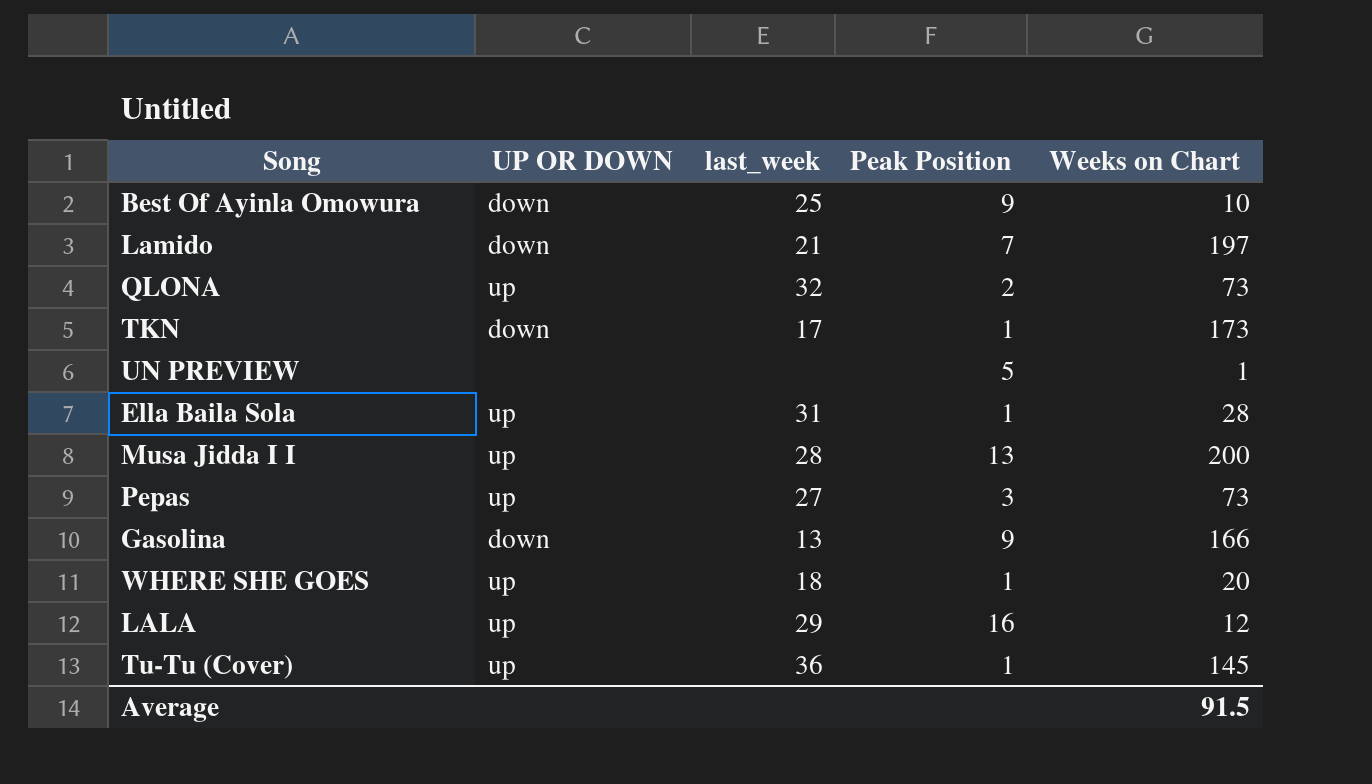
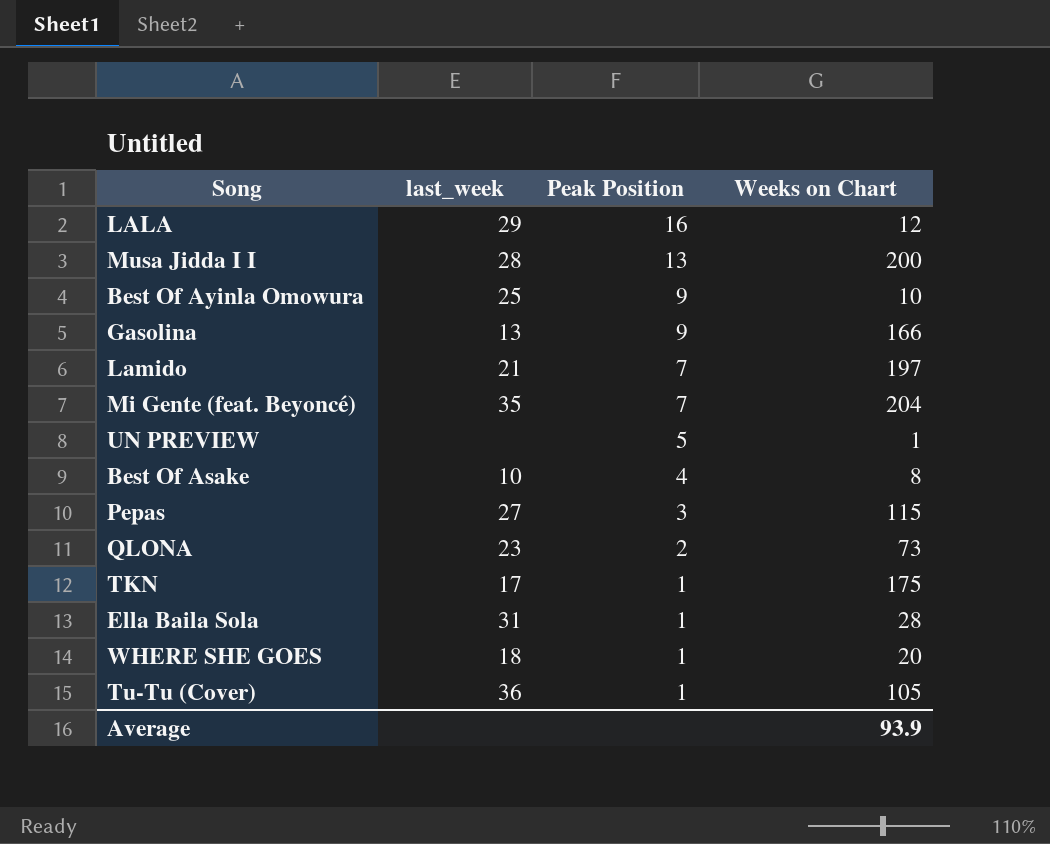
row order: none -> Peak Position descending
column UP OR DOWN | position: 2 -> none
row Mi Gente (feat. Beyoncé): none -> 35 | 7 | 204
row Best Of Asake: none -> 10 | 4 | 8
Pepas | Weeks on Chart: 73 -> 115
QLONA | last_week: 32 -> 23
TKN | Weeks on Chart: 173 -> 175
Tu-Tu (Cover) | Weeks on Chart: 145 -> 105
Average | Weeks on Chart: 91.5 -> 93.9

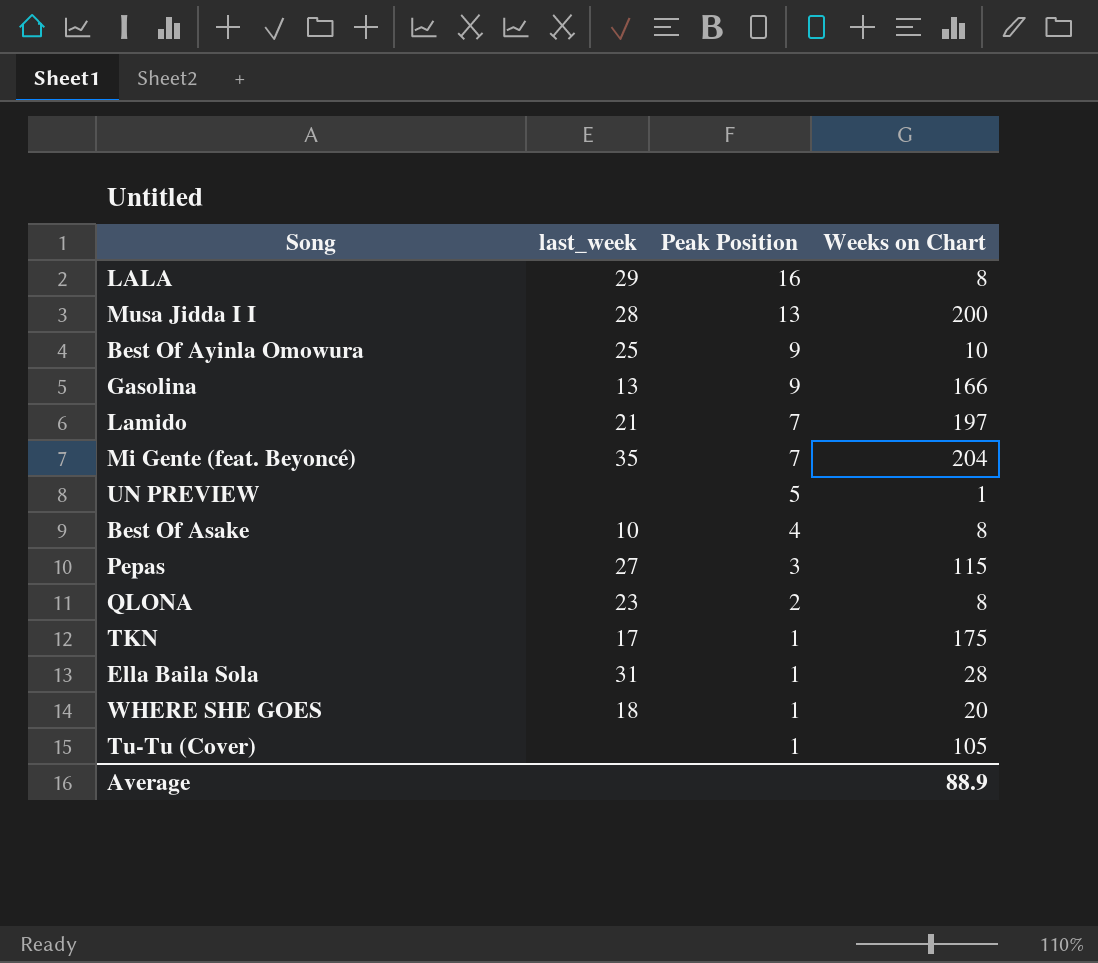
LALA | Weeks on Chart: 12 -> 8
QLONA | Weeks on Chart: 73 -> 8
Tu-Tu (Cover) | last_week: 36 -> none
Average | Weeks on Chart: 93.9 -> 88.9

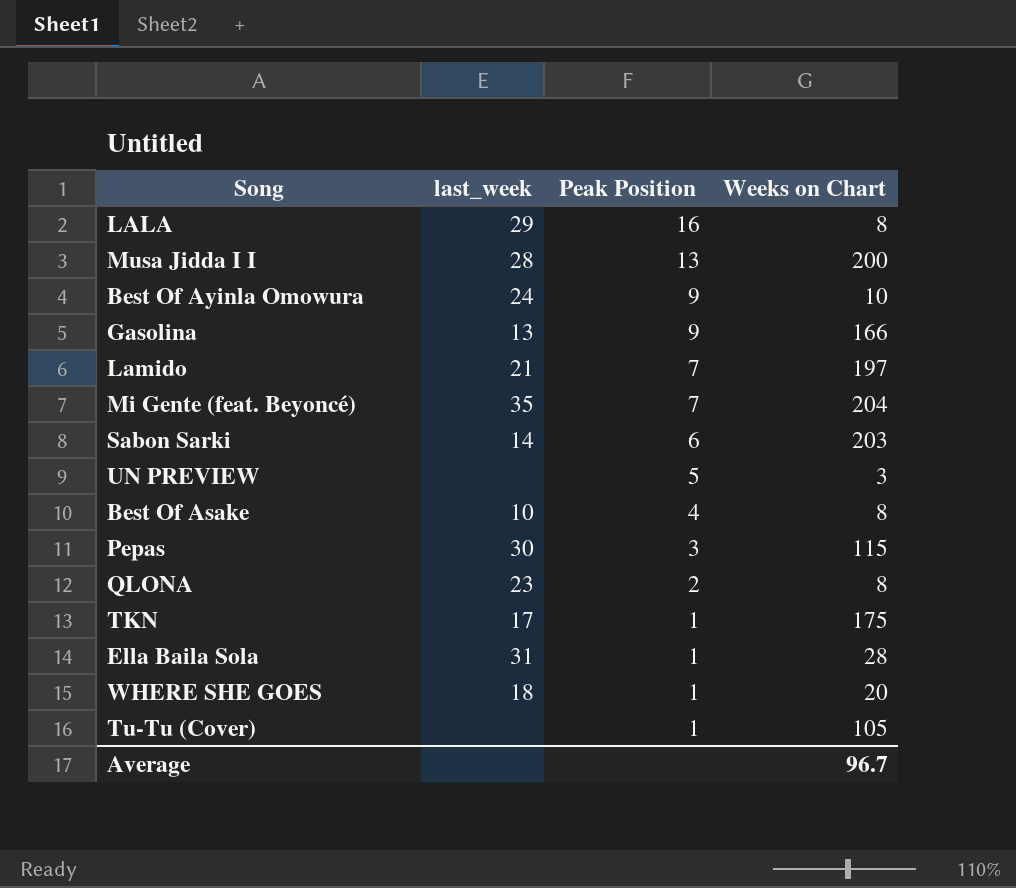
Best Of Ayinla Omowura | last_week: 25 -> 24
row Sabon Sarki: none -> 14 | 6 | 203
UN PREVIEW | Weeks on Chart: 1 -> 3
Pepas | last_week: 27 -> 30
Average | Weeks on Chart: 88.9 -> 96.7

